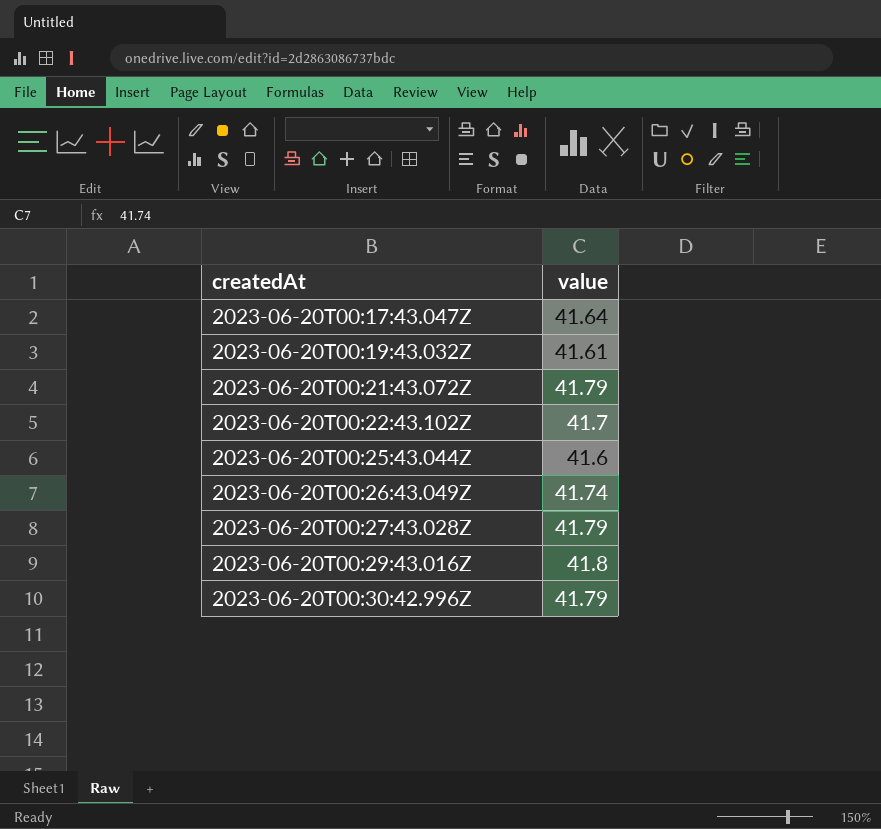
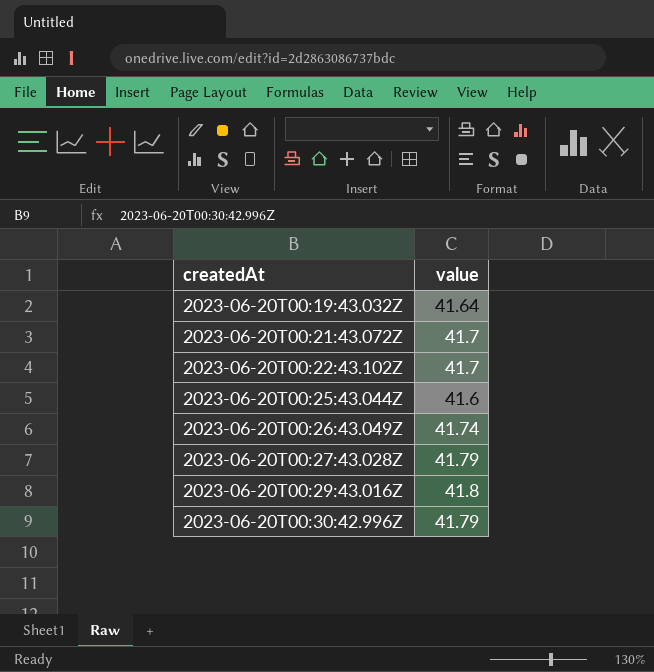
row 2023-06-20T00:17:43.047Z: 41.64 -> none
2023-06-20T00:19:43.032Z | value: 41.61 -> 41.64
2023-06-20T00:21:43.072Z | value: 41.79 -> 41.7

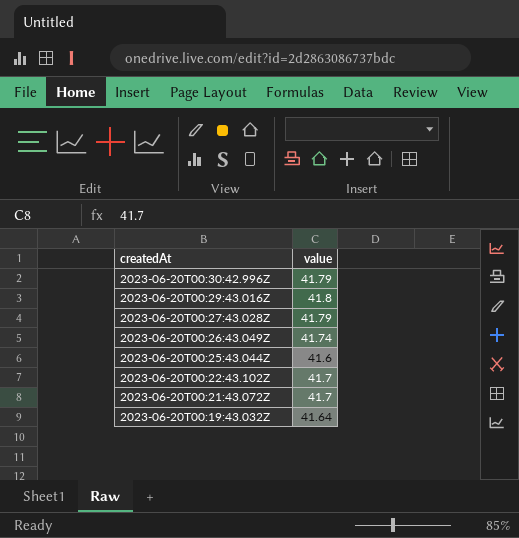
row order: createdAt ascending -> createdAt descending

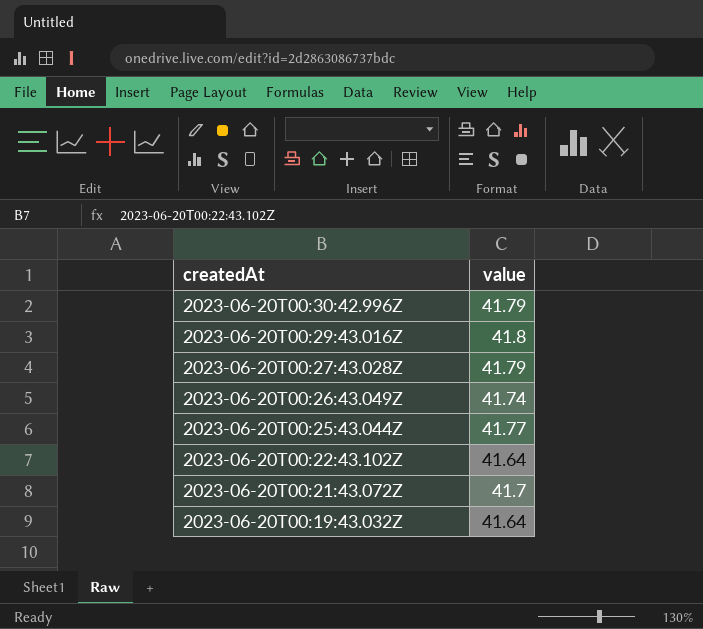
2023-06-20T00:25:43.044Z | value: 41.6 -> 41.77
2023-06-20T00:22:43.102Z | value: 41.7 -> 41.64

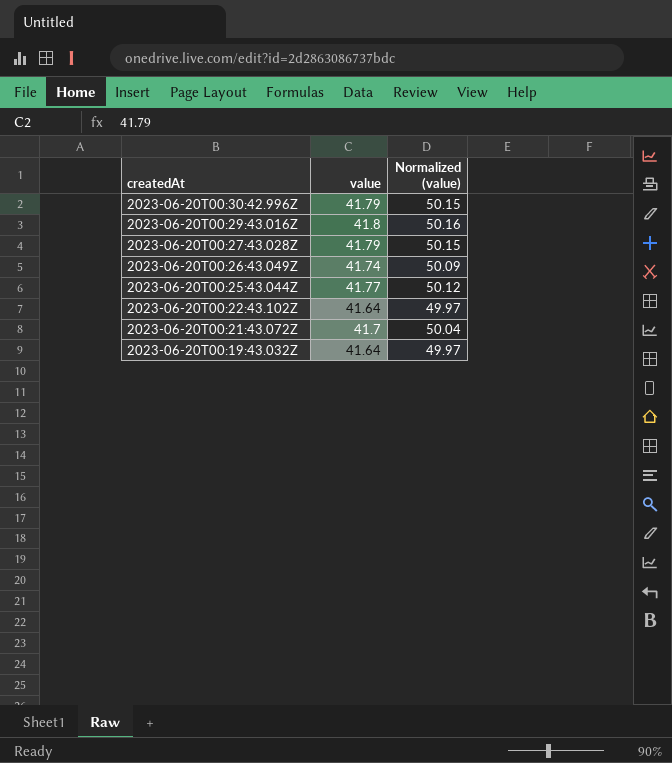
column Normalized (value) | formula: none -> [value] * 1.2

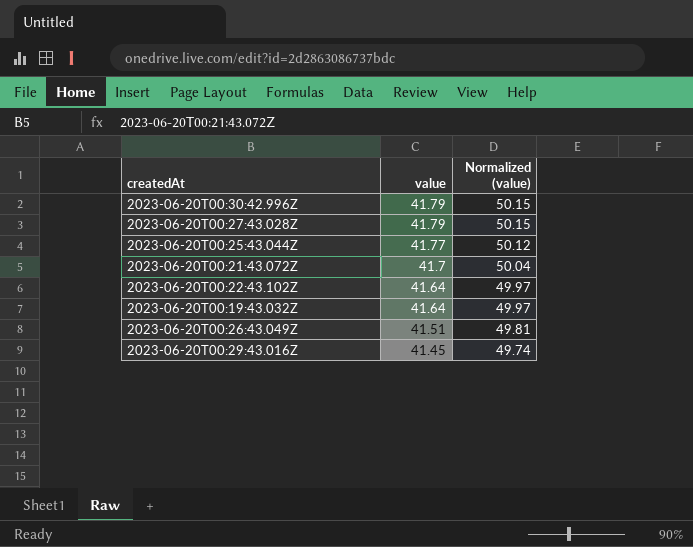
row order: createdAt descending -> value descending
2023-06-20T00:26:43.049Z | value: 41.74 -> 41.51
2023-06-20T00:26:43.049Z | Normalized (value): 50.09 -> 49.81
2023-06-20T00:29:43.016Z | value: 41.8 -> 41.45
2023-06-20T00:29:43.016Z | Normalized (value): 50.16 -> 49.74

